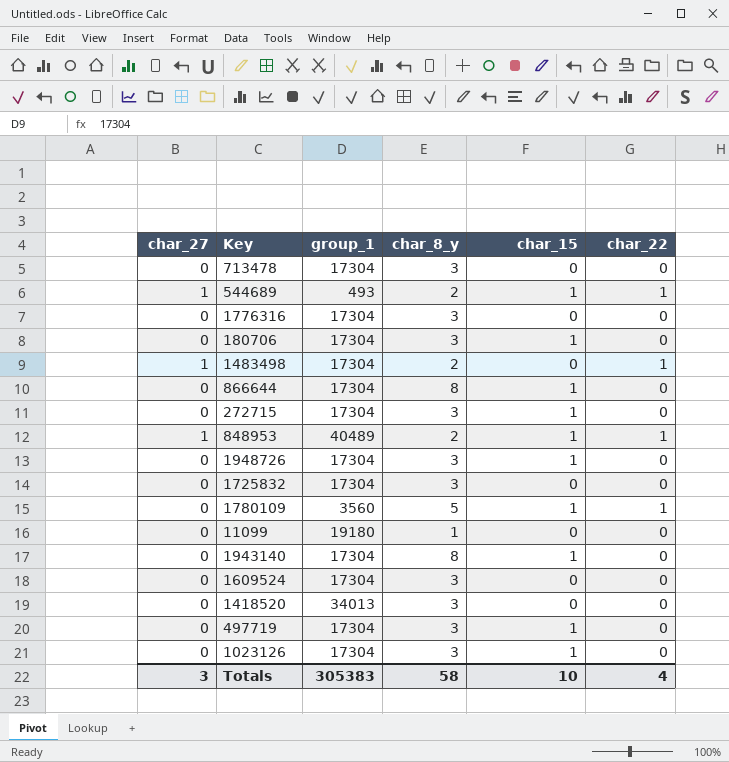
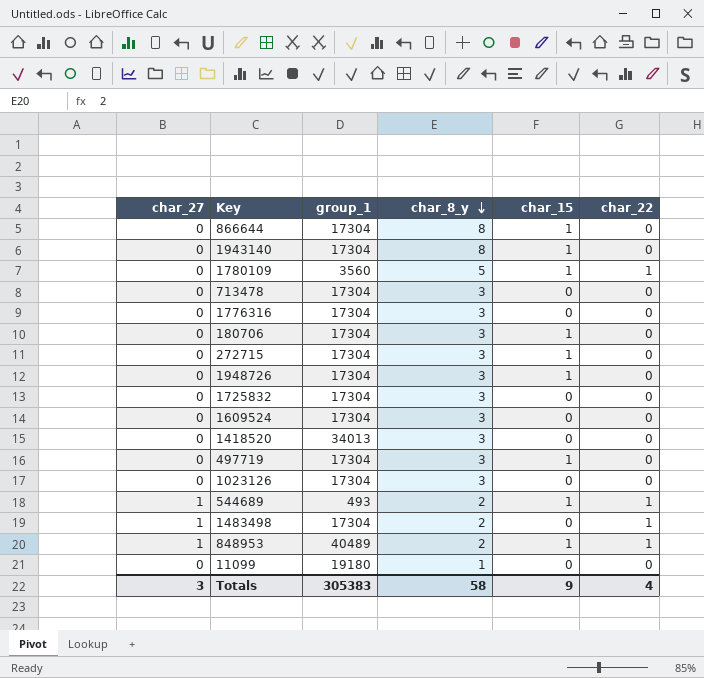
row order: none -> char_8_y descending
1023126 | char_15: 1 -> 0
Totals | char_15: 10 -> 9

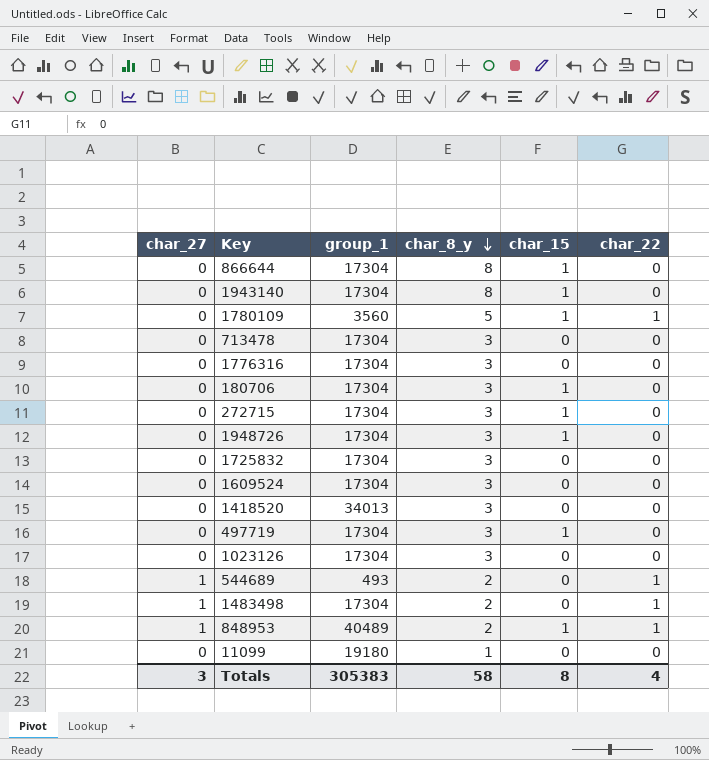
544689 | char_15: 1 -> 0
Totals | char_15: 9 -> 8

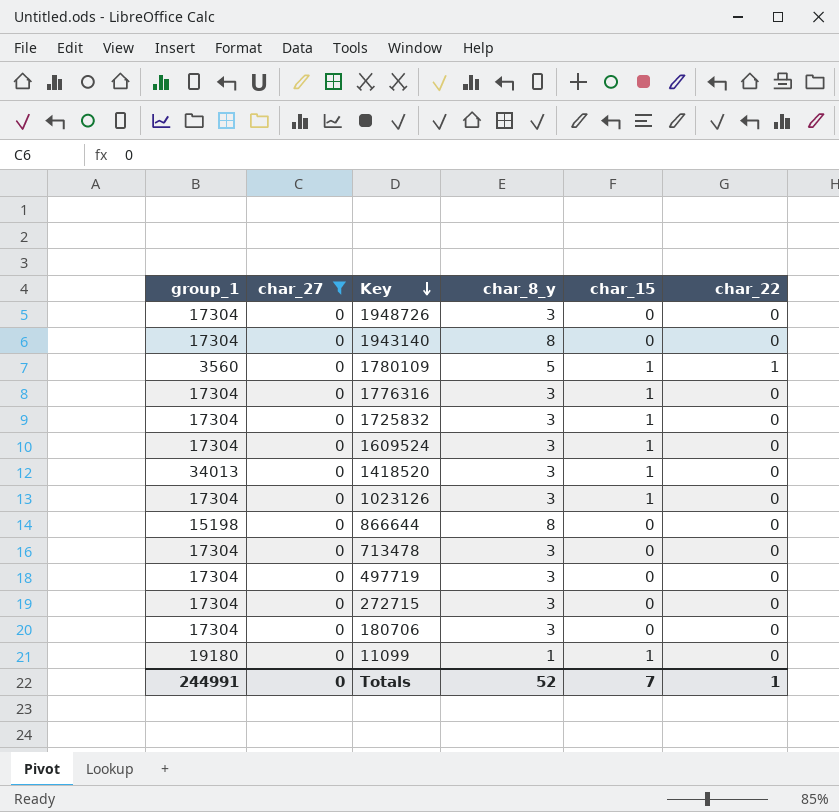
filter: none -> char_27 = 0
row order: char_8_y descending -> Key descending
column group_1 | position: 3 -> 1
1948726 | char_15: 1 -> 0
1943140 | char_15: 1 -> 0
1776316 | char_15: 0 -> 1
1725832 | char_15: 0 -> 1
1609524 | char_15: 0 -> 1
1418520 | char_15: 0 -> 1
1023126 | char_15: 0 -> 1
866644 | group_1: 17304 -> 15198
866644 | char_15: 1 -> 0
497719 | char_15: 1 -> 0
272715 | char_15: 1 -> 0
180706 | char_15: 1 -> 0
11099 | char_15: 0 -> 1
Totals | group_1: 305383 -> 244991
Totals | char_27: 3 -> 0
Totals | char_8_y: 58 -> 52
Totals | char_15: 8 -> 7
Totals | char_22: 4 -> 1

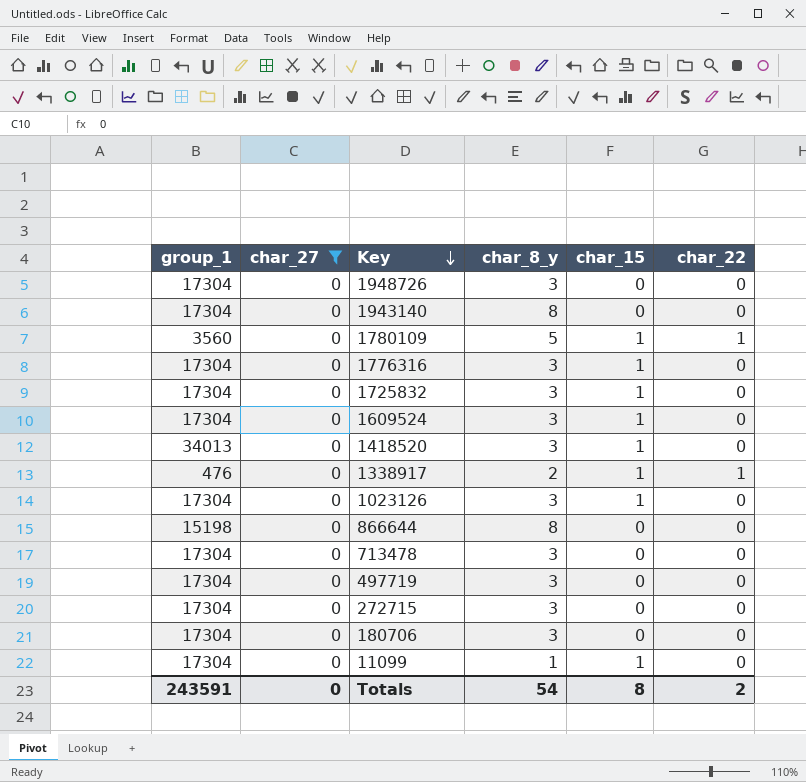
row 1338917: none -> 476 | 0 | 2 | 1 | 1
11099 | group_1: 19180 -> 17304
Totals | group_1: 244991 -> 243591
Totals | char_8_y: 52 -> 54
Totals | char_15: 7 -> 8
Totals | char_22: 1 -> 2

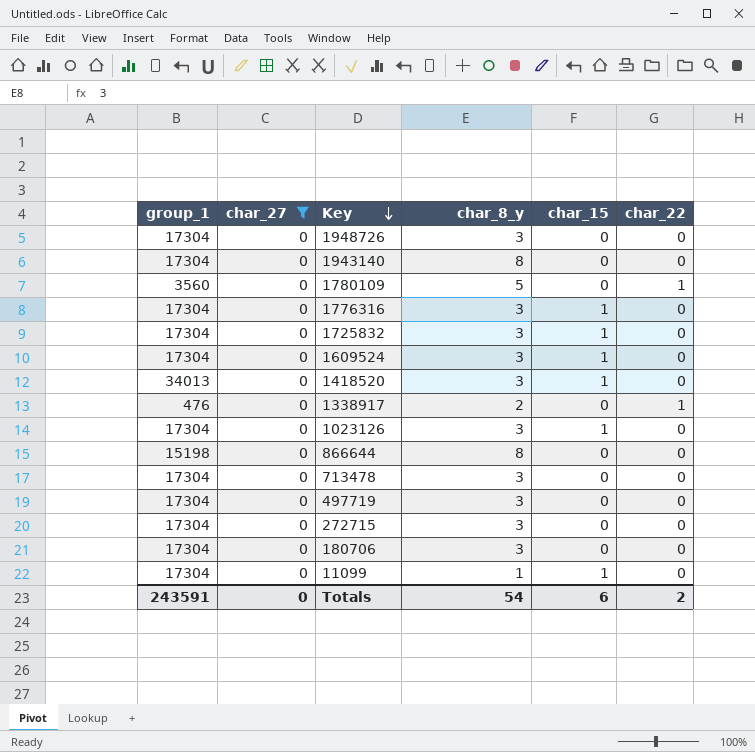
1780109 | char_15: 1 -> 0
1338917 | char_15: 1 -> 0
Totals | char_15: 8 -> 6

